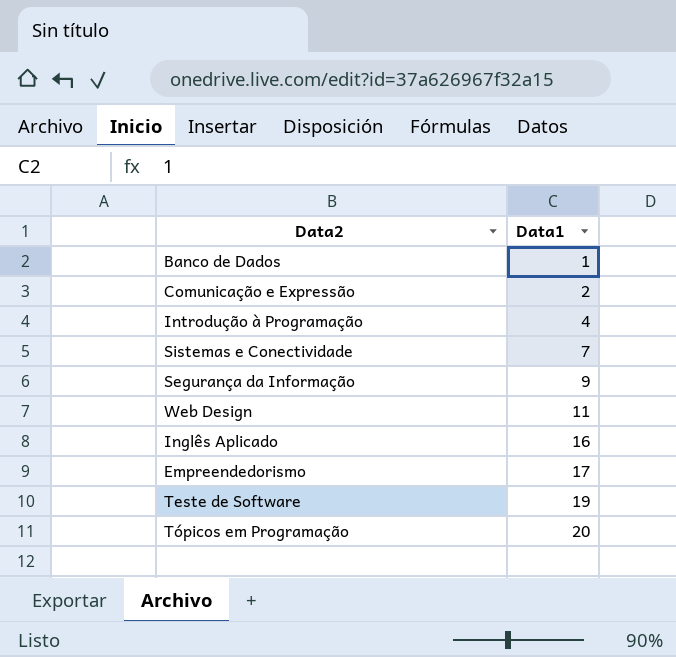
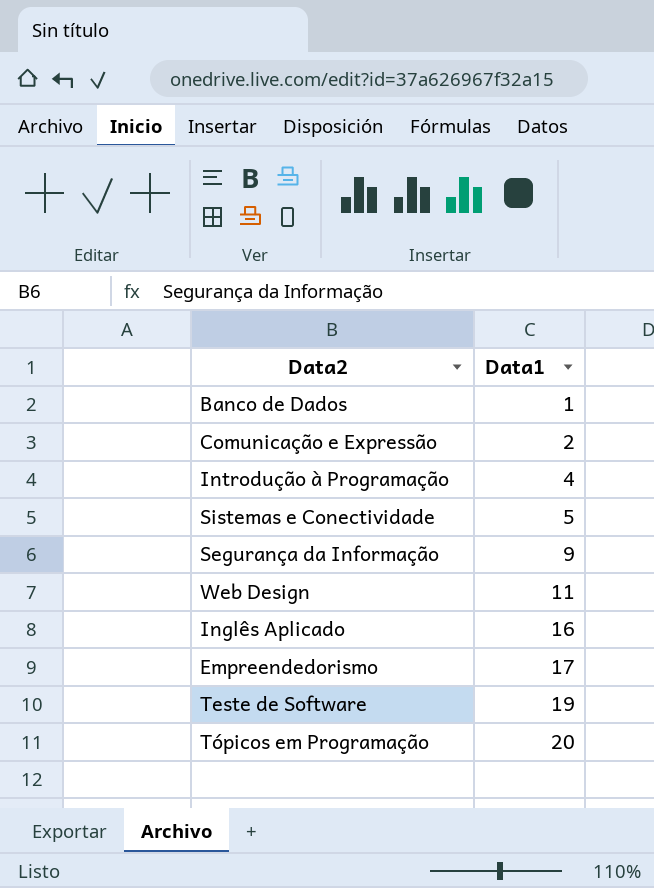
Sistemas e Conectividade | Data1: 7 -> 5

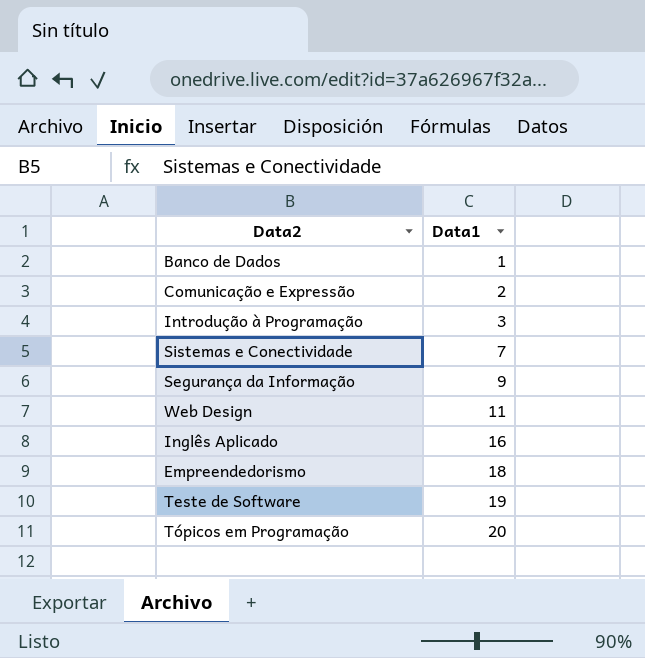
Introdução à Programação | Data1: 4 -> 3
Sistemas e Conectividade | Data1: 5 -> 7
Empreendedorismo | Data1: 17 -> 18

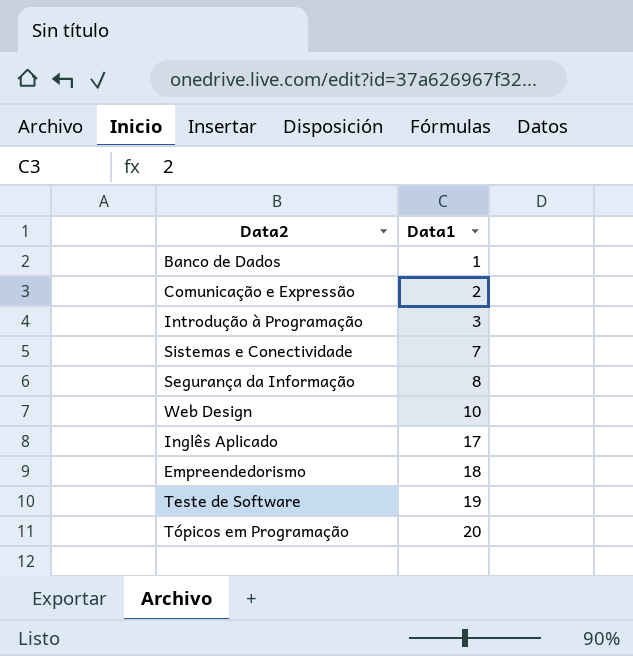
Segurança da Informação | Data1: 9 -> 8
Web Design | Data1: 11 -> 10
Inglês Aplicado | Data1: 16 -> 17

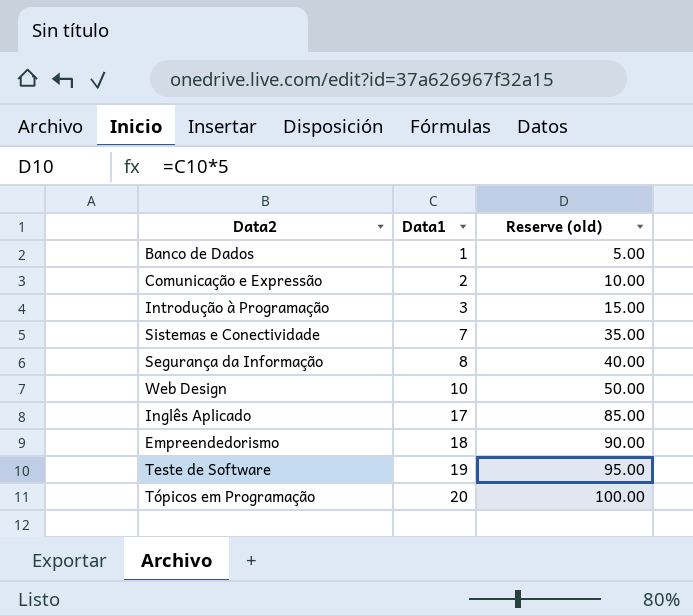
column Reserve (old) | formula: none -> [Data1] * 5

